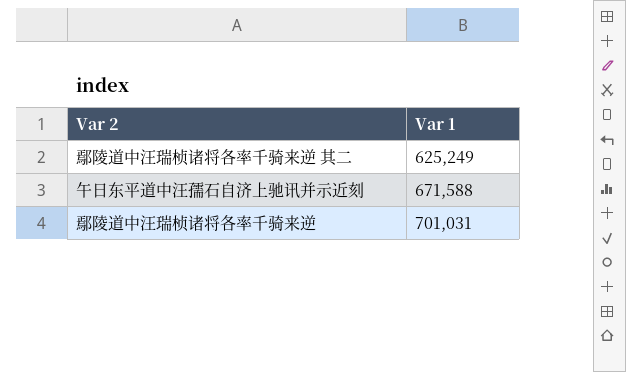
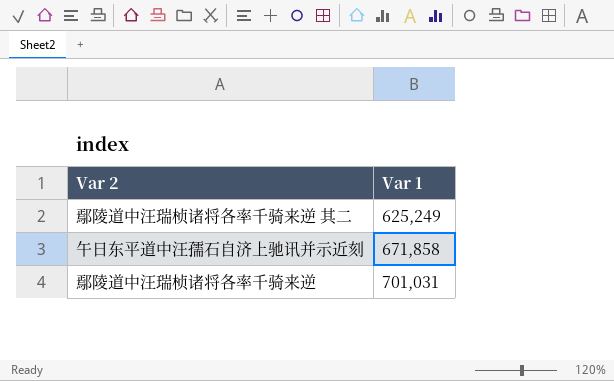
午日东平道中汪孺石自济上驰讯并示近刻 | Var 1: 671,588 -> 671,858

